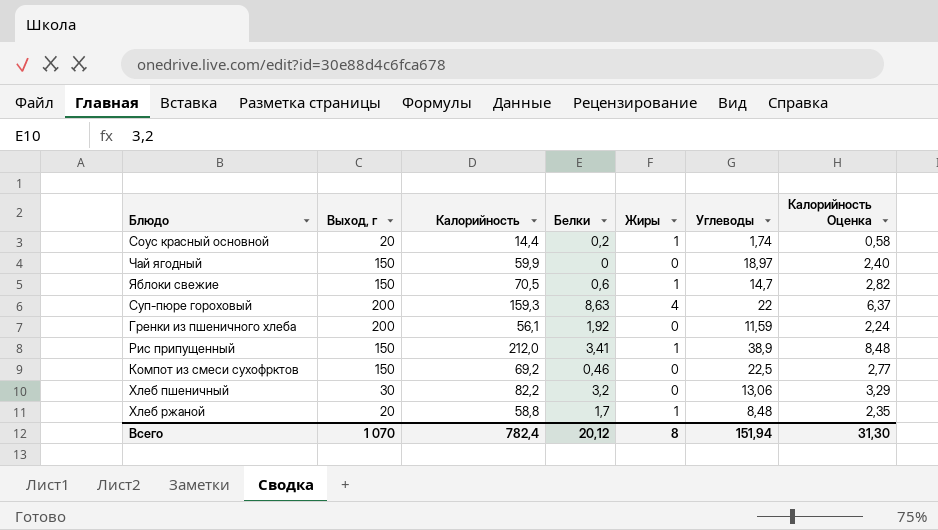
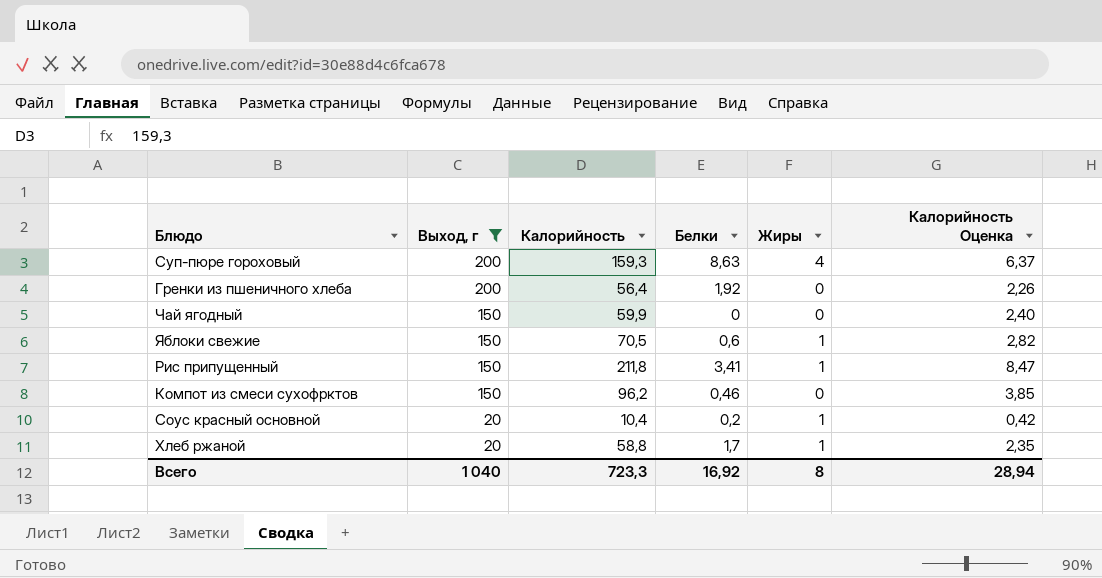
filter: none -> Выход, г != 30
row order: none -> Выход, г descending
column Углеводы | position: 6 -> none
Гренки из пшеничного хлеба | Калорийность: 56,1 -> 56,4
Гренки из пшеничного хлеба | Калорийность Оценка: 2,24 -> 2,26
Рис припущенный | Калорийность: 212,0 -> 211,8
Рис припущенный | Калорийность Оценка: 8,48 -> 8,47
Компот из смеси сухофрктов | Калорийность: 69,2 -> 96,2
Компот из смеси сухофрктов | Калорийность Оценка: 2,77 -> 3,85
Соус красный основной | Калорийность: 14,4 -> 10,4
Соус красный основной | Калорийность Оценка: 0,58 -> 0,42
Всего | Выход, г: 1 070 -> 1 040
Всего | Калорийность: 782,4 -> 723,3
Всего | Белки: 20,12 -> 16,92
Всего | Калорийность Оценка: 31,30 -> 28,94

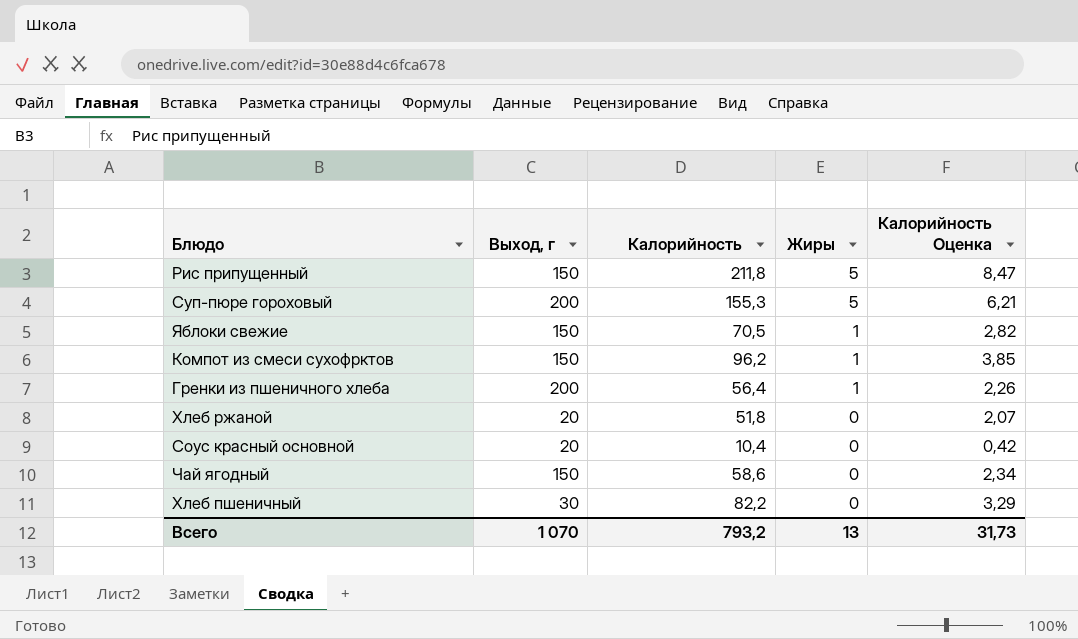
filter: Выход, г != 30 -> none
row order: Выход, г descending -> Жиры descending
column Белки | position: 4 -> none
Рис припущенный | Жиры: 1 -> 5
Суп-пюре гороховый | Калорийность: 159,3 -> 155,3
Суп-пюре гороховый | Жиры: 4 -> 5
Суп-пюре гороховый | Калорийность Оценка: 6,37 -> 6,21
Компот из смеси сухофрктов | Жиры: 0 -> 1
Гренки из пшеничного хлеба | Жиры: 0 -> 1
Хлеб ржаной | Калорийность: 58,8 -> 51,8
Хлеб ржаной | Жиры: 1 -> 0
Хлеб ржаной | Калорийность Оценка: 2,35 -> 2,07
Соус красный основной | Жиры: 1 -> 0
Чай ягодный | Калорийность: 59,9 -> 58,6
Чай ягодный | Калорийность Оценка: 2,40 -> 2,34
Всего | Выход, г: 1 040 -> 1 070
Всего | Калорийность: 723,3 -> 793,2
Всего | Жиры: 8 -> 13
Всего | Калорийность Оценка: 28,94 -> 31,73

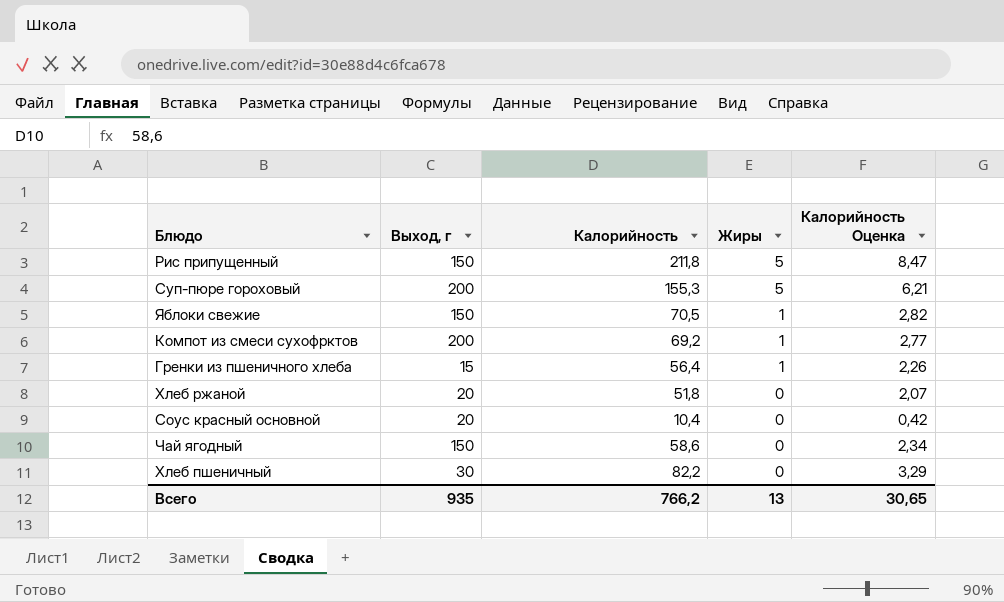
Компот из смеси сухофрктов | Выход, г: 150 -> 200
Компот из смеси сухофрктов | Калорийность: 96,2 -> 69,2
Компот из смеси сухофрктов | Калорийность Оценка: 3,85 -> 2,77
Гренки из пшеничного хлеба | Выход, г: 200 -> 15
Всего | Выход, г: 1 070 -> 935
Всего | Калорийность: 793,2 -> 766,2
Всего | Калорийность Оценка: 31,73 -> 30,65

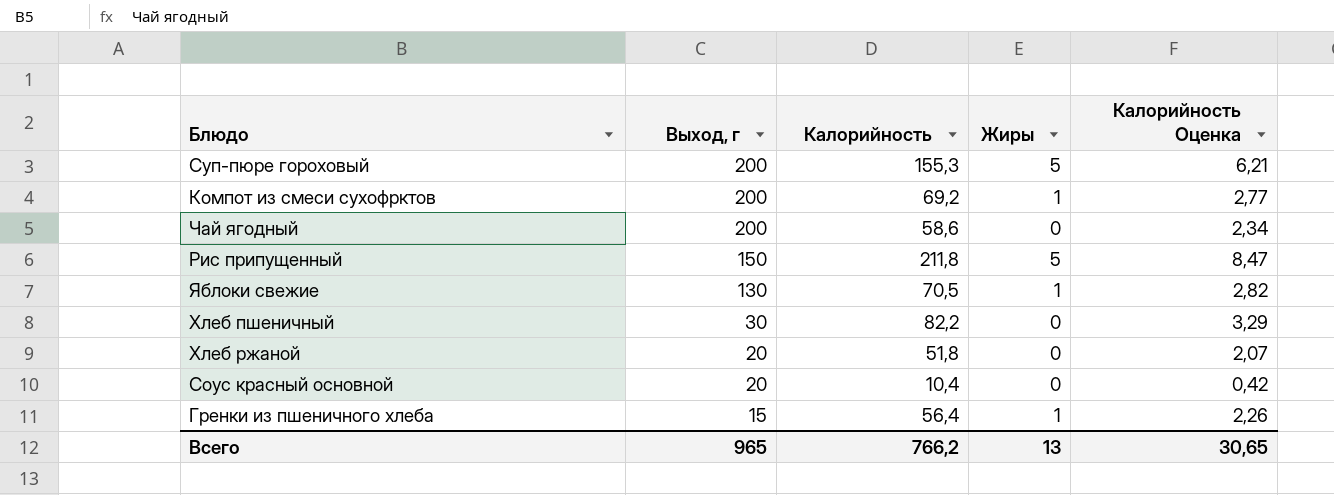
row order: Жиры descending -> Выход, г descending
Чай ягодный | Выход, г: 150 -> 200
Яблоки свежие | Выход, г: 150 -> 130
Всего | Выход, г: 935 -> 965

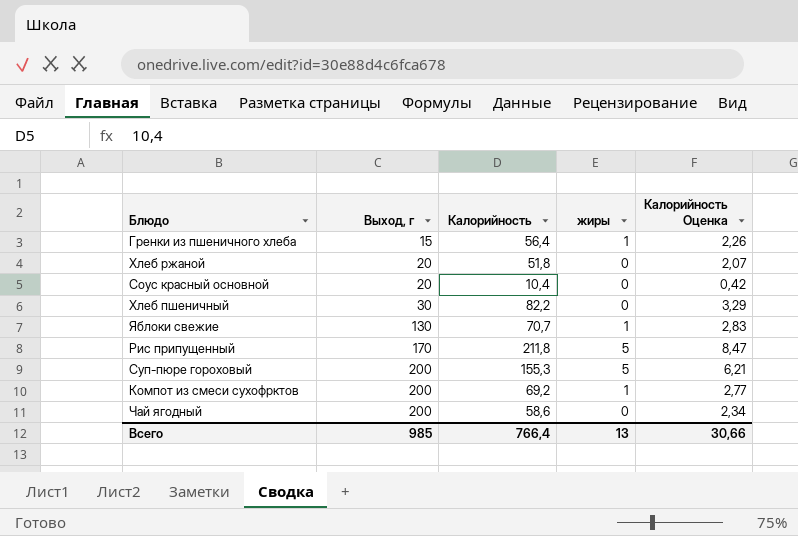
row order: Выход, г descending -> Выход, г ascending
column name: Жиры -> жиры
Яблоки свежие | Калорийность: 70,5 -> 70,7
Яблоки свежие | Калорийность Оценка: 2,82 -> 2,83
Рис припущенный | Выход, г: 150 -> 170
Всего | Выход, г: 965 -> 985
Всего | Калорийность: 766,2 -> 766,4
Всего | Калорийность Оценка: 30,65 -> 30,66

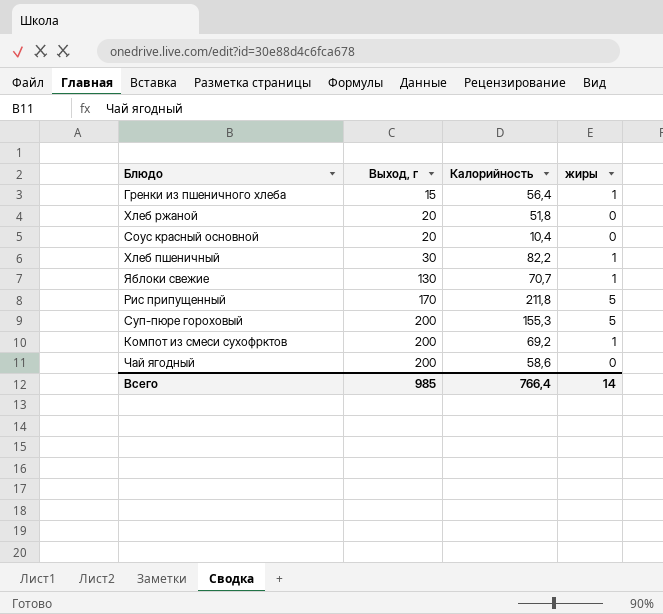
column Калорийность Оценка | formula: [Калорийность] * 0,04 -> none
Хлеб пшеничный | жиры: 0 -> 1
Всего | жиры: 13 -> 14

